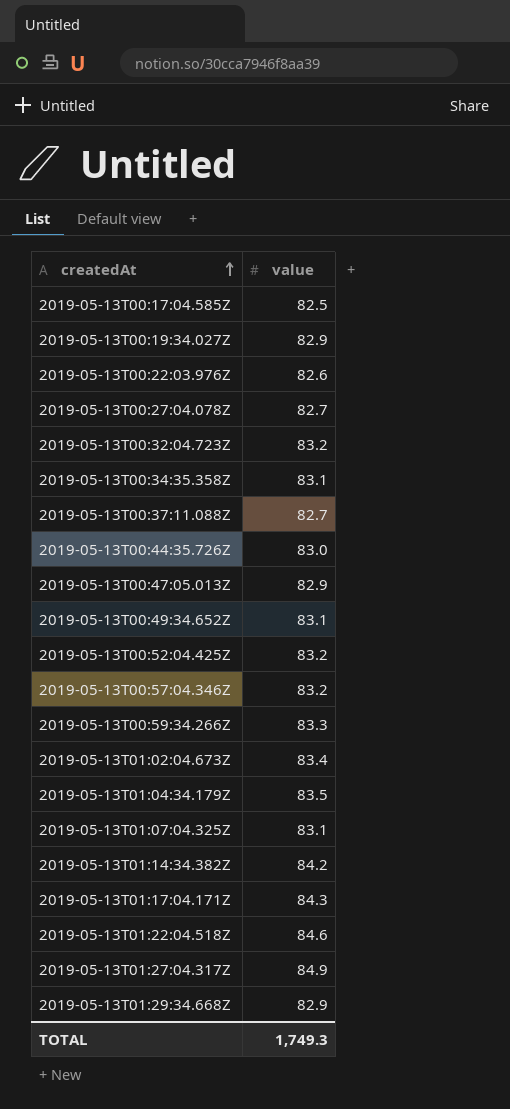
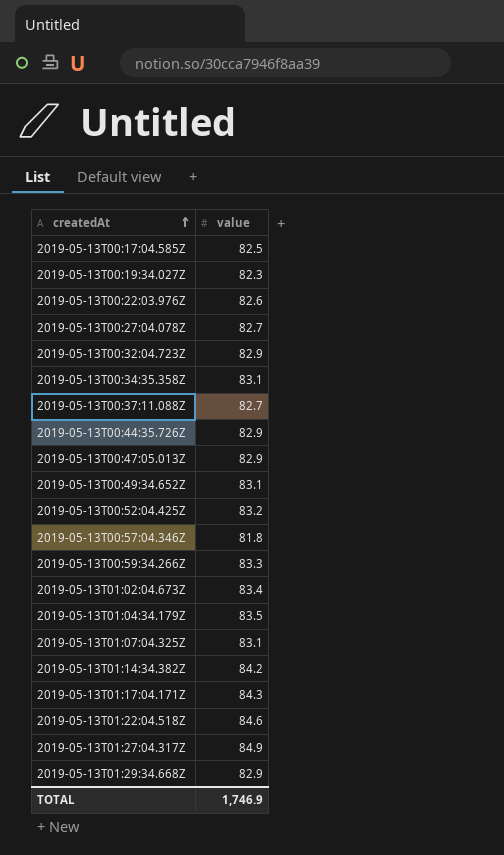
2019-05-13T00:19:34.027Z | value: 82.9 -> 82.3
2019-05-13T00:32:04.723Z | value: 83.2 -> 82.9
2019-05-13T00:44:35.726Z | value: 83.0 -> 82.9
2019-05-13T00:57:04.346Z | value: 83.2 -> 81.8
TOTAL | value: 1,749.3 -> 1,746.9

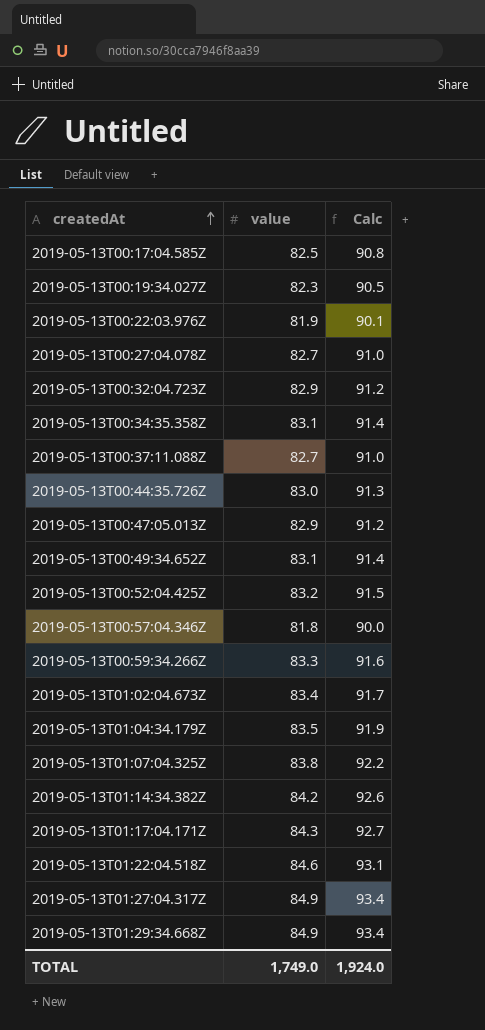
column Calc | formula: none -> [value] * 1.1
2019-05-13T00:22:03.976Z | value: 82.6 -> 81.9
2019-05-13T00:44:35.726Z | value: 82.9 -> 83.0
2019-05-13T01:07:04.325Z | value: 83.1 -> 83.8
2019-05-13T01:29:34.668Z | value: 82.9 -> 84.9
TOTAL | value: 1,746.9 -> 1,749.0

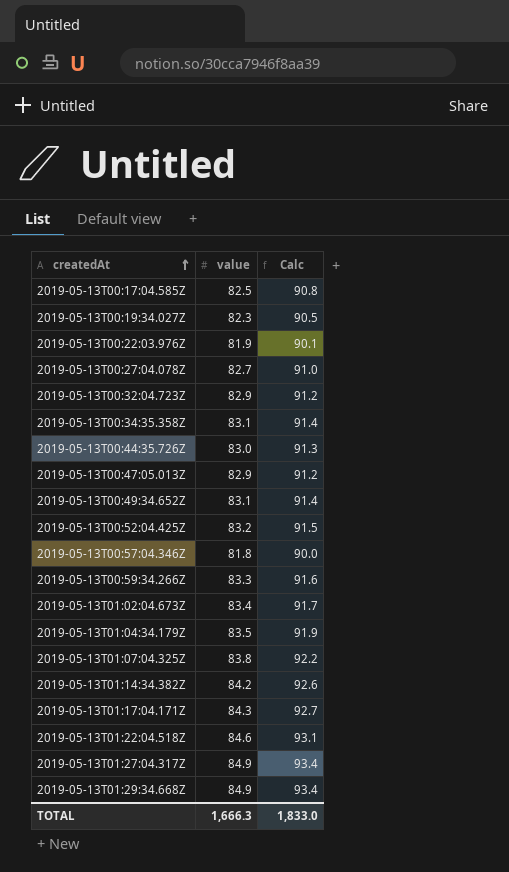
row 2019-05-13T00:37:11.088Z: 82.7 | 91.0 -> none
TOTAL | value: 1,749.0 -> 1,666.3
TOTAL | Calc: 1,924.0 -> 1,833.0

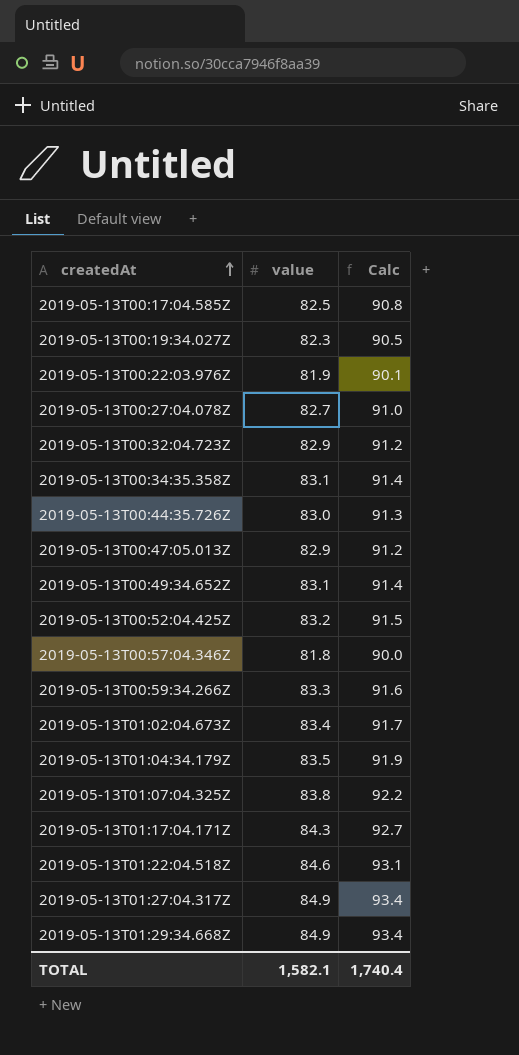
row 2019-05-13T01:14:34.382Z: 84.2 | 92.6 -> none
TOTAL | value: 1,666.3 -> 1,582.1
TOTAL | Calc: 1,833.0 -> 1,740.4

